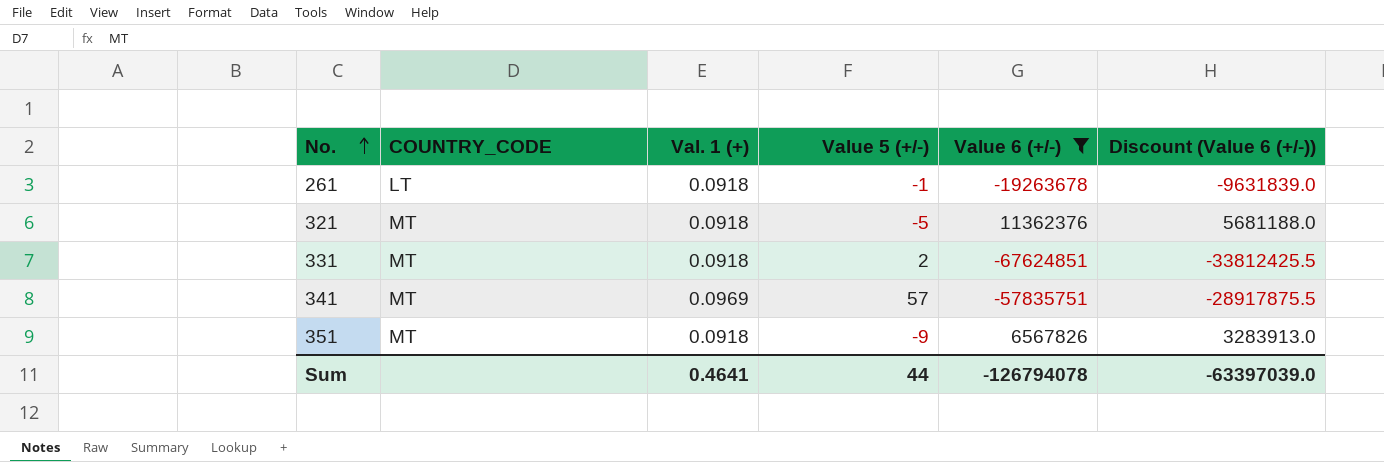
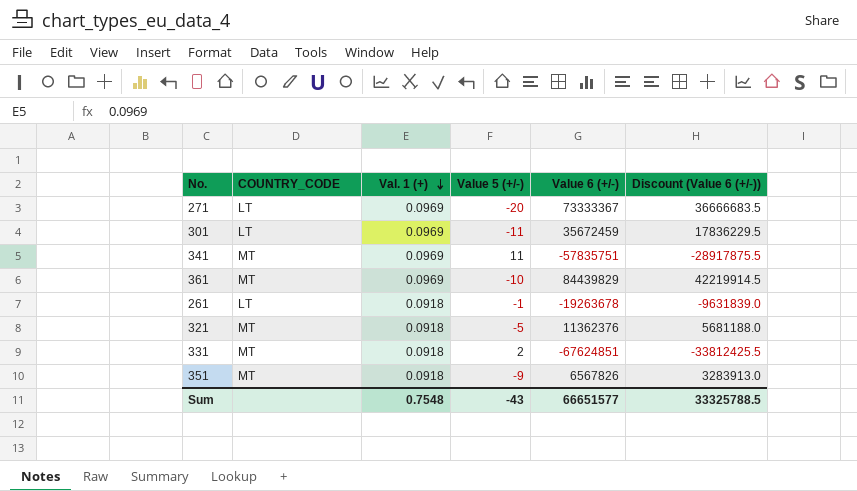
filter: Value 6 (+/-) <= 11362376 -> none
row order: No. ascending -> Val. 1 (+) descending
341 | Value 5 (+/-): 57 -> 11
Sum | Val. 1 (+): 0.4641 -> 0.7548
Sum | Value 5 (+/-): 44 -> -43
Sum | Value 6 (+/-): -126794078 -> 66651577
Sum | Discount (Value 6 (+/-)): -63397039.0 -> 33325788.5

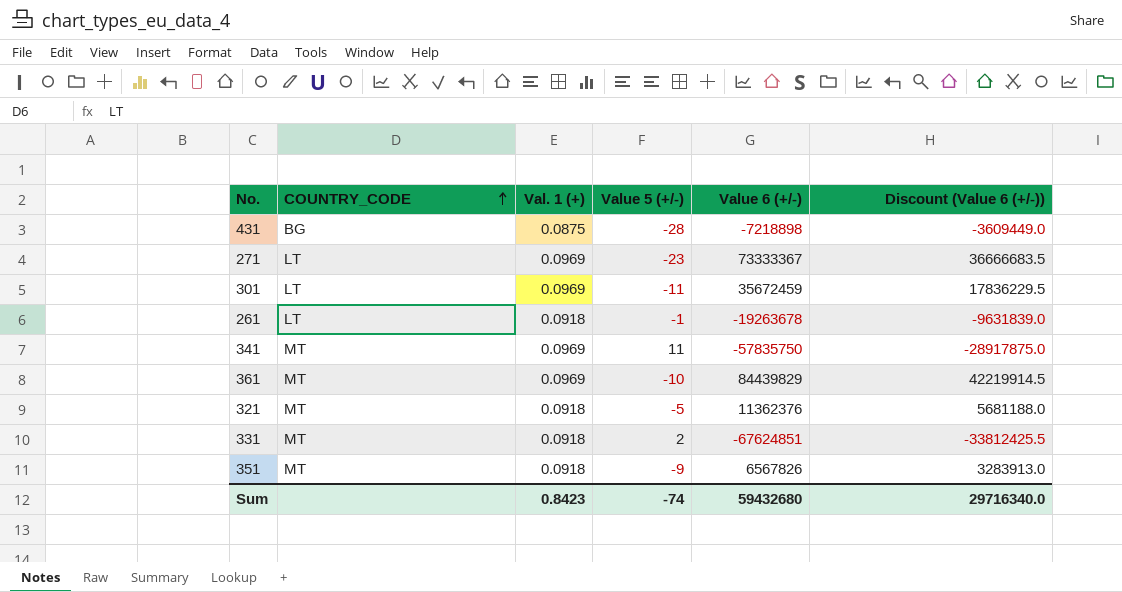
row order: Val. 1 (+) descending -> COUNTRY_CODE ascending
row 431: none -> BG | 0.0875 | -28 | -7218898 | -3609449.0
271 | Value 5 (+/-): -20 -> -23
341 | Value 6 (+/-): -57835751 -> -57835750
341 | Discount (Value 6 (+/-)): -28917875.5 -> -28917875.0
Sum | Val. 1 (+): 0.7548 -> 0.8423
Sum | Value 5 (+/-): -43 -> -74
Sum | Value 6 (+/-): 66651577 -> 59432680
Sum | Discount (Value 6 (+/-)): 33325788.5 -> 29716340.0

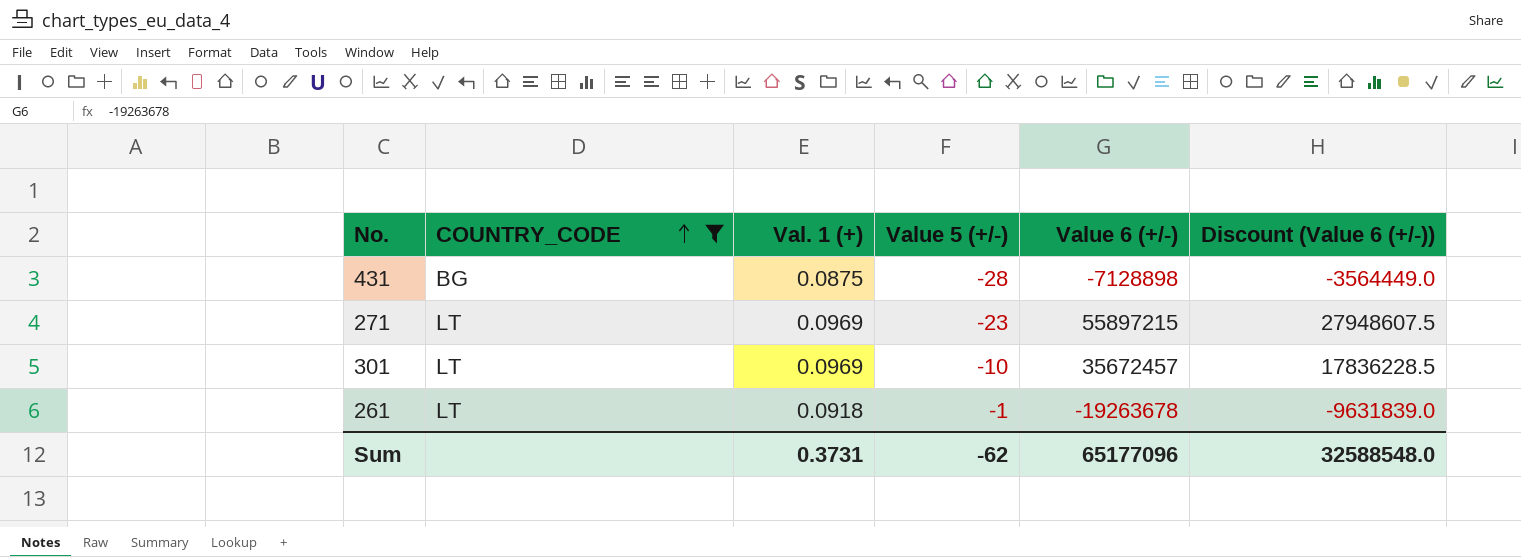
filter: none -> COUNTRY_CODE != MT
431 | Value 6 (+/-): -7218898 -> -7128898
431 | Discount (Value 6 (+/-)): -3609449.0 -> -3564449.0
271 | Value 6 (+/-): 73333367 -> 55897215
271 | Discount (Value 6 (+/-)): 36666683.5 -> 27948607.5
301 | Value 5 (+/-): -11 -> -10
301 | Value 6 (+/-): 35672459 -> 35672457
301 | Discount (Value 6 (+/-)): 17836229.5 -> 17836228.5
Sum | Val. 1 (+): 0.8423 -> 0.3731
Sum | Value 5 (+/-): -74 -> -62
Sum | Value 6 (+/-): 59432680 -> 65177096
Sum | Discount (Value 6 (+/-)): 29716340.0 -> 32588548.0

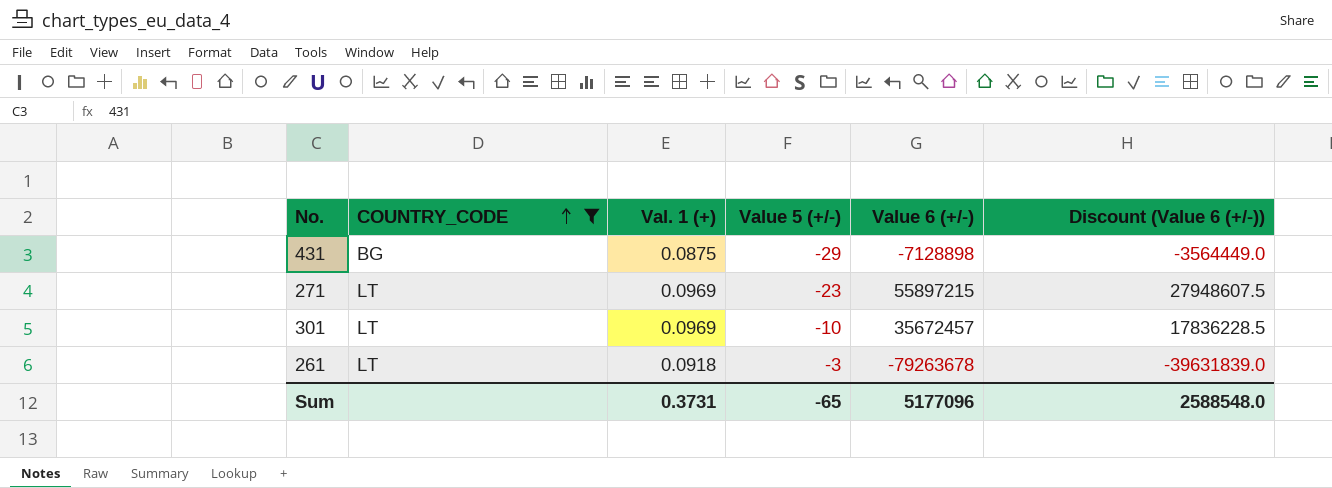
431 | Value 5 (+/-): -28 -> -29
261 | Value 5 (+/-): -1 -> -3
261 | Value 6 (+/-): -19263678 -> -79263678
261 | Discount (Value 6 (+/-)): -9631839.0 -> -39631839.0
Sum | Value 5 (+/-): -62 -> -65
Sum | Value 6 (+/-): 65177096 -> 5177096
Sum | Discount (Value 6 (+/-)): 32588548.0 -> 2588548.0

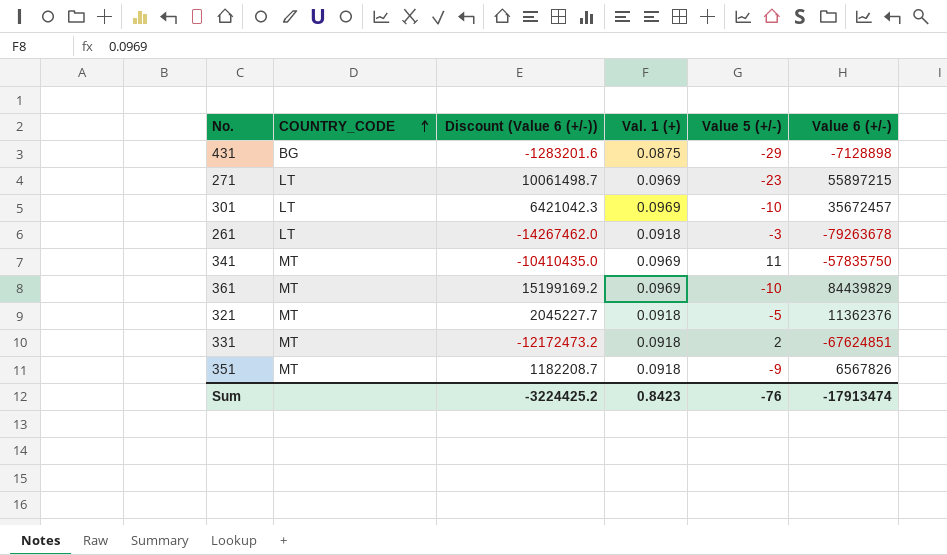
filter: COUNTRY_CODE != MT -> none
column Discount (Value 6 (+/-)) | formula: [Value 6 (+/-)] * 0.5 -> [Value 6 (+/-)] * 0.18
column Discount (Value 6 (+/-)) | position: 6 -> 3
Sum | Discount (Value 6 (+/-)): 2588548.0 -> -3224425.2
Sum | Val. 1 (+): 0.3731 -> 0.8423
Sum | Value 5 (+/-): -65 -> -76
Sum | Value 6 (+/-): 5177096 -> -17913474

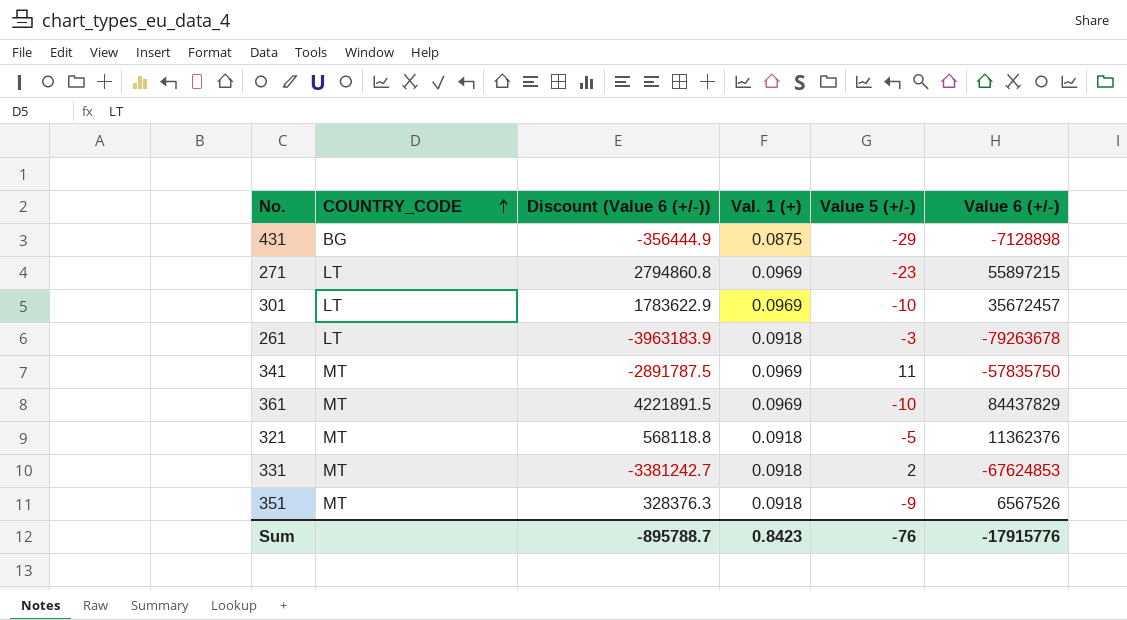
column Discount (Value 6 (+/-)) | formula: [Value 6 (+/-)] * 0.18 -> [Value 6 (+/-)] * 0.05
361 | Value 6 (+/-): 84439829 -> 84437829
331 | Value 6 (+/-): -67624851 -> -67624853
351 | Value 6 (+/-): 6567826 -> 6567526
Sum | Discount (Value 6 (+/-)): -3224425.2 -> -895788.7
Sum | Value 6 (+/-): -17913474 -> -17915776

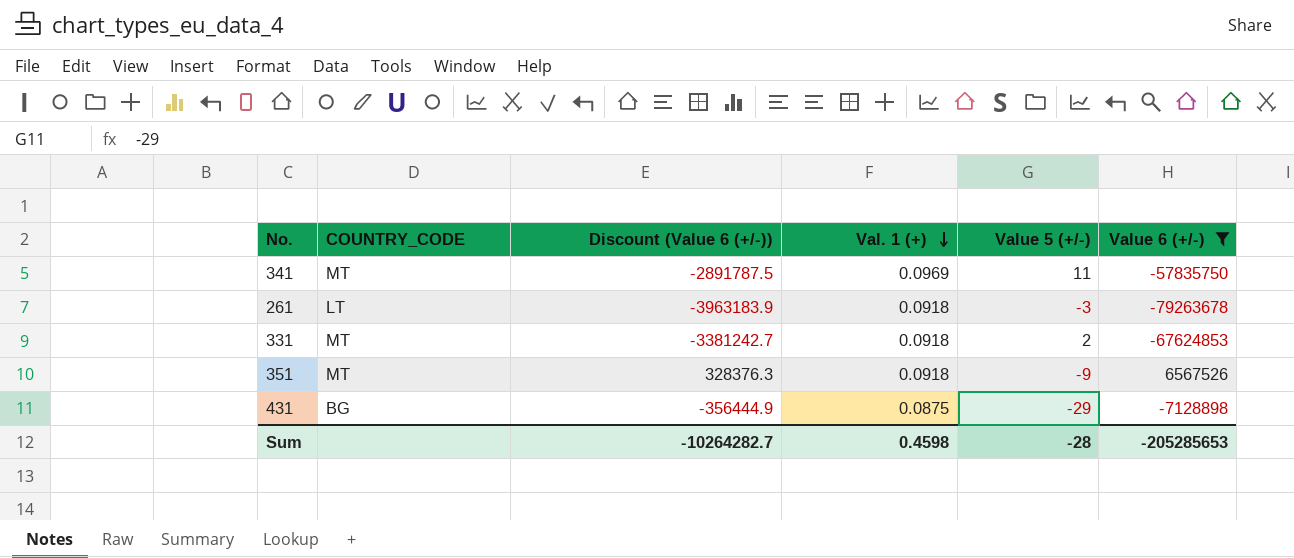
filter: none -> Value 6 (+/-) <= 6567526
row order: COUNTRY_CODE ascending -> Val. 1 (+) descending
Sum | Discount (Value 6 (+/-)): -895788.7 -> -10264282.7
Sum | Val. 1 (+): 0.8423 -> 0.4598
Sum | Value 5 (+/-): -76 -> -28
Sum | Value 6 (+/-): -17915776 -> -205285653

